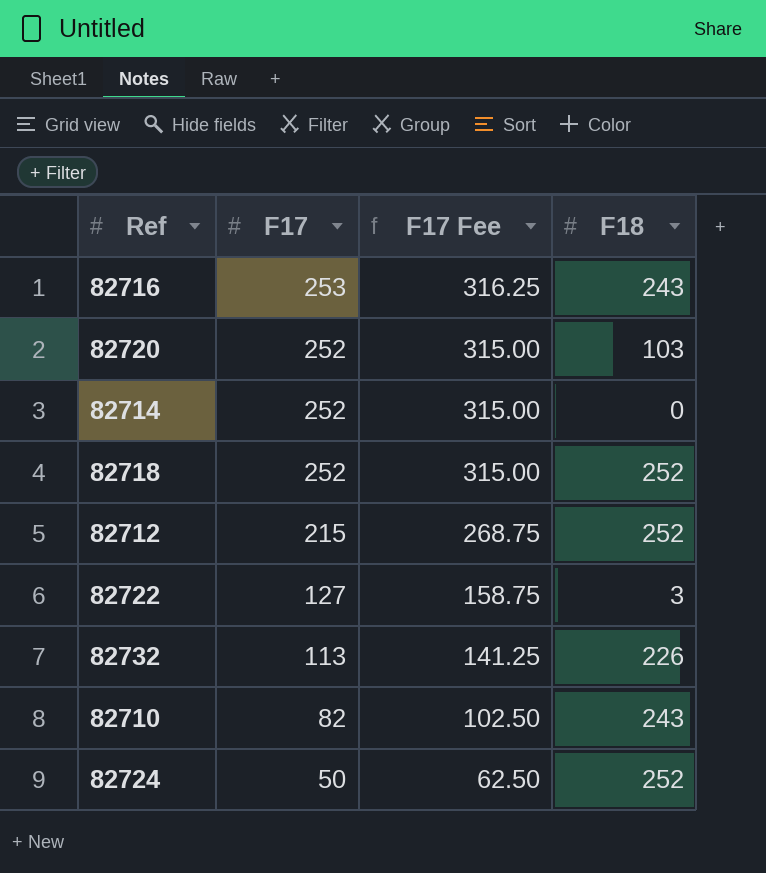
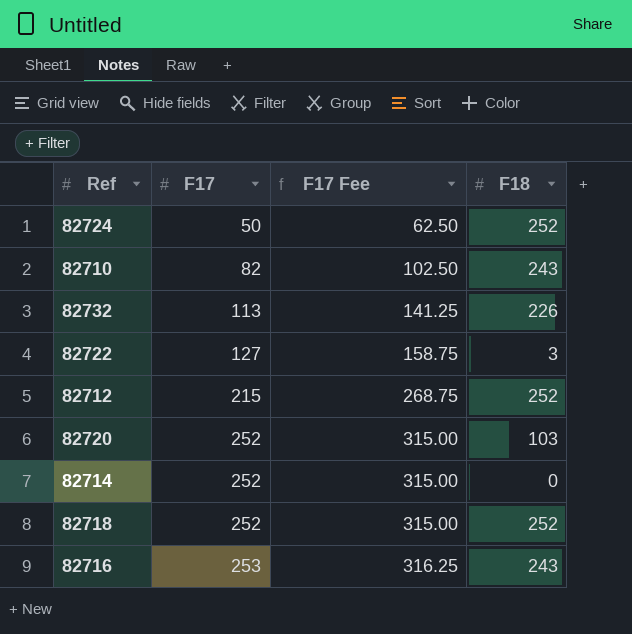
row order: F17 descending -> F17 ascending

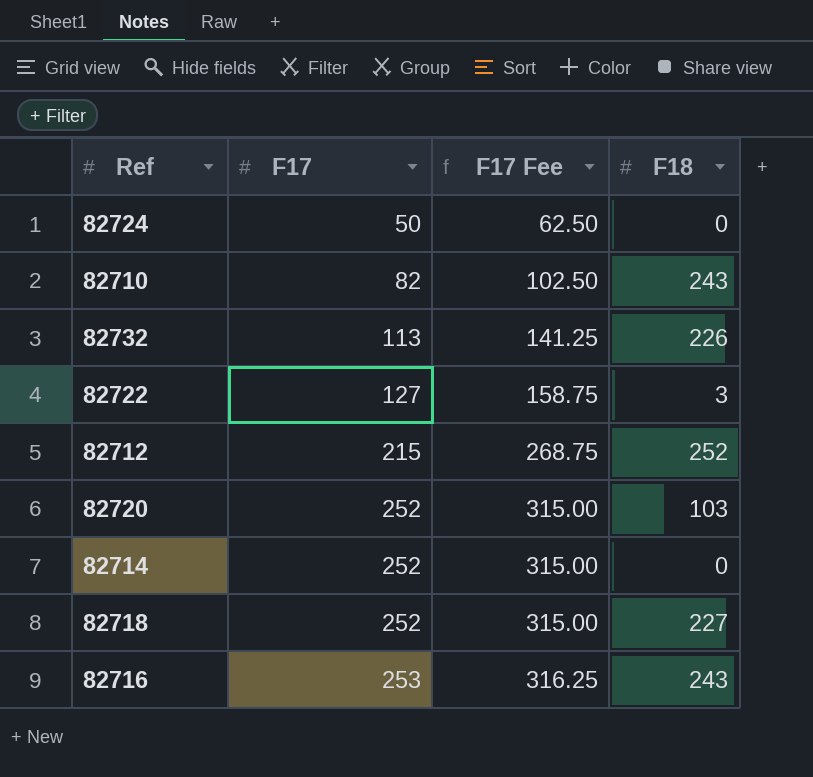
82724 | F18: 252 -> 0
82718 | F18: 252 -> 227

